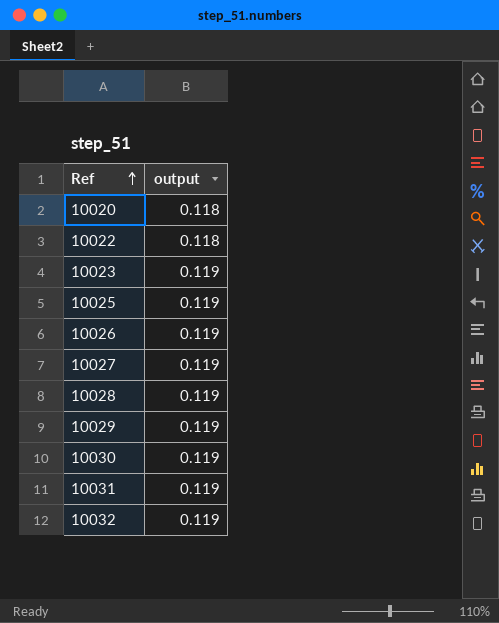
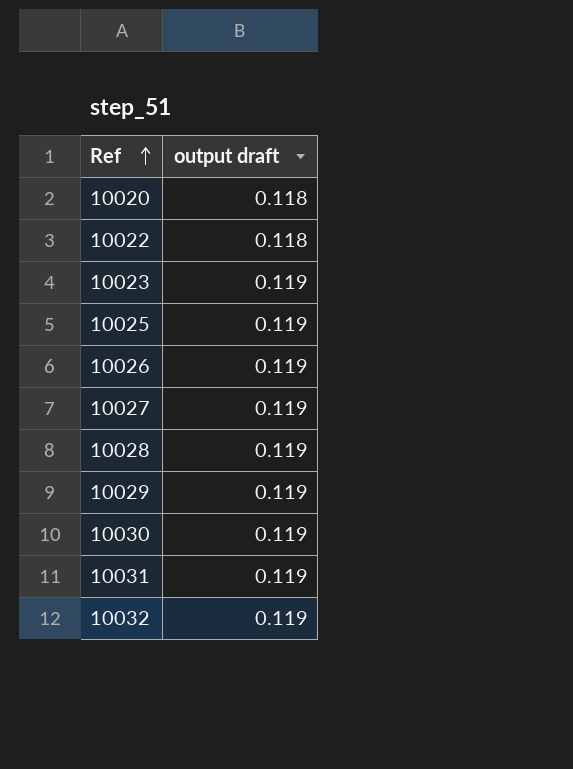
column name: output -> output draft

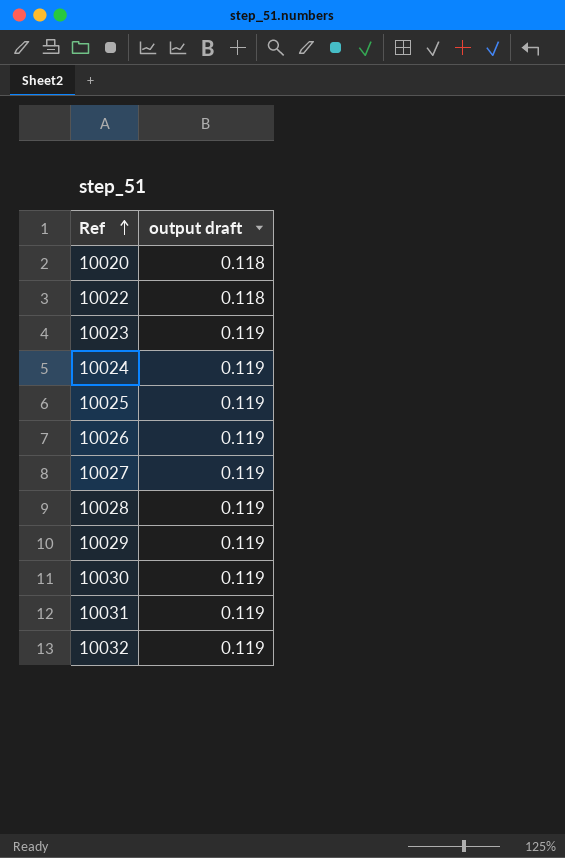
row 10024: none -> 0.119

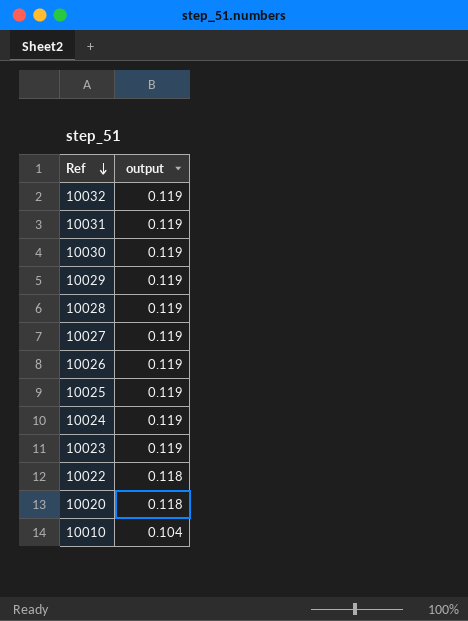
row order: Ref ascending -> Ref descending
column name: output draft -> output
row 10010: none -> 0.104

